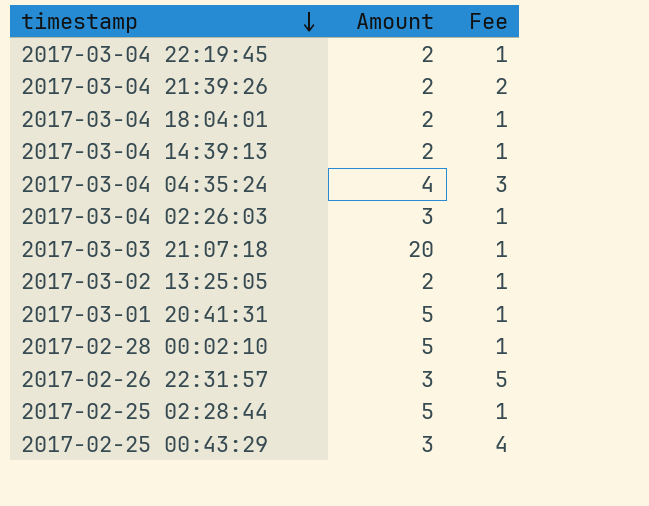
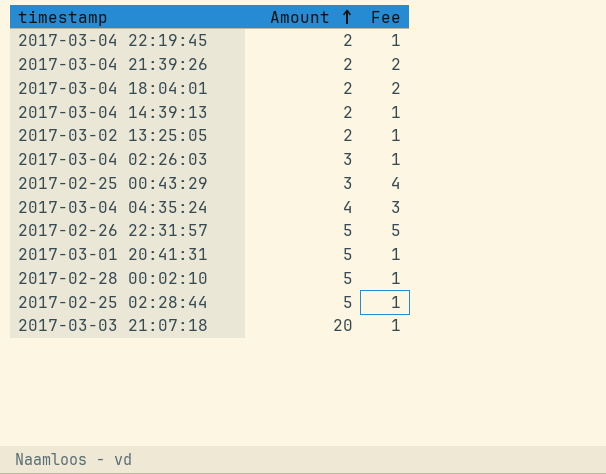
row order: timestamp descending -> Amount ascending
2017-03-04 18:04:01 | Fee: 1 -> 2
2017-02-26 22:31:57 | Amount: 3 -> 5

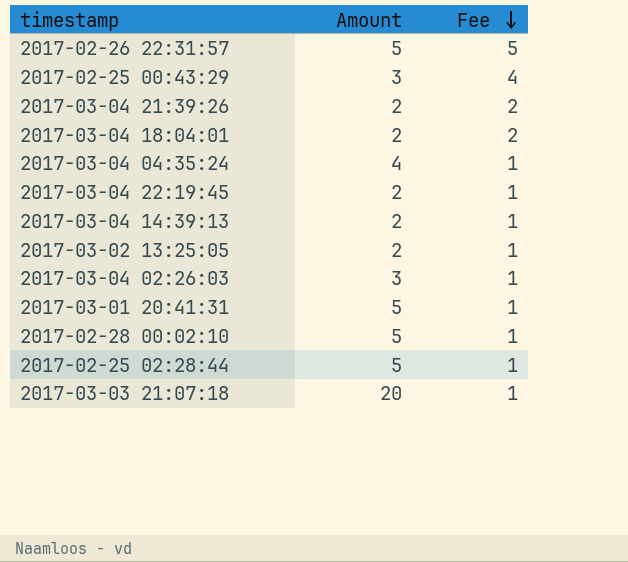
row order: Amount ascending -> Fee descending
2017-03-04 04:35:24 | Fee: 3 -> 1

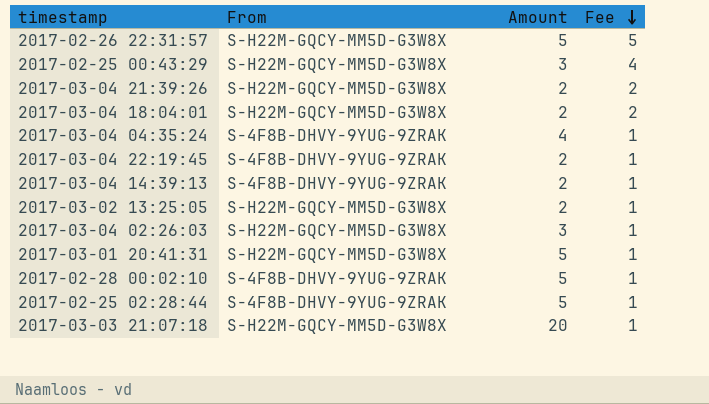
column From | position: none -> 2

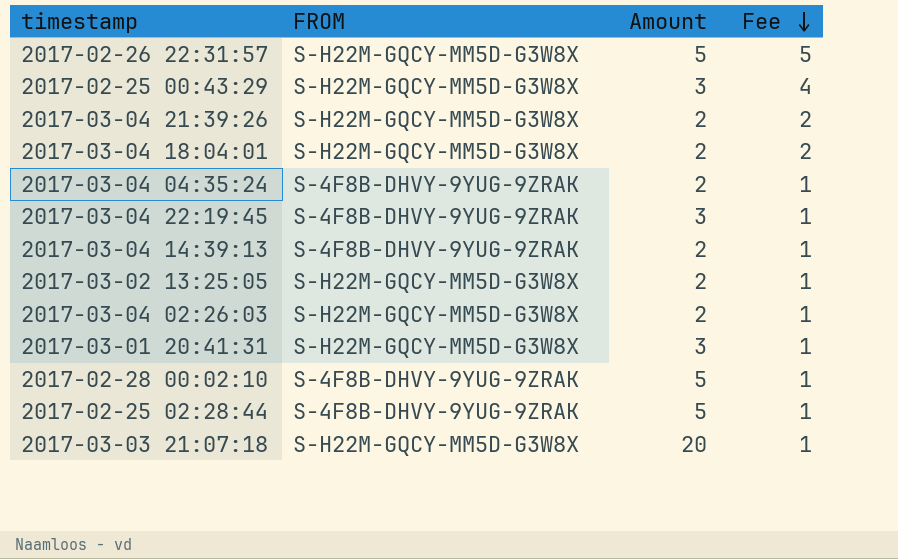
column name: From -> FROM
2017-03-04 04:35:24 | Amount: 4 -> 2
2017-03-04 22:19:45 | Amount: 2 -> 3
2017-03-04 02:26:03 | Amount: 3 -> 2
2017-03-01 20:41:31 | Amount: 5 -> 3

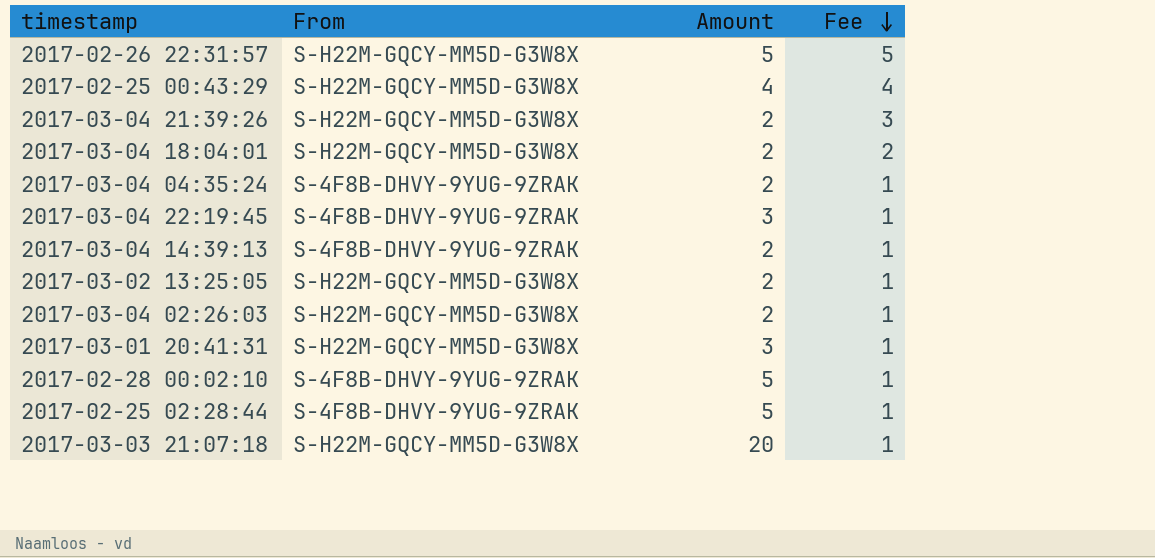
column name: FROM -> From
2017-02-25 00:43:29 | Amount: 3 -> 4
2017-03-04 21:39:26 | Fee: 2 -> 3

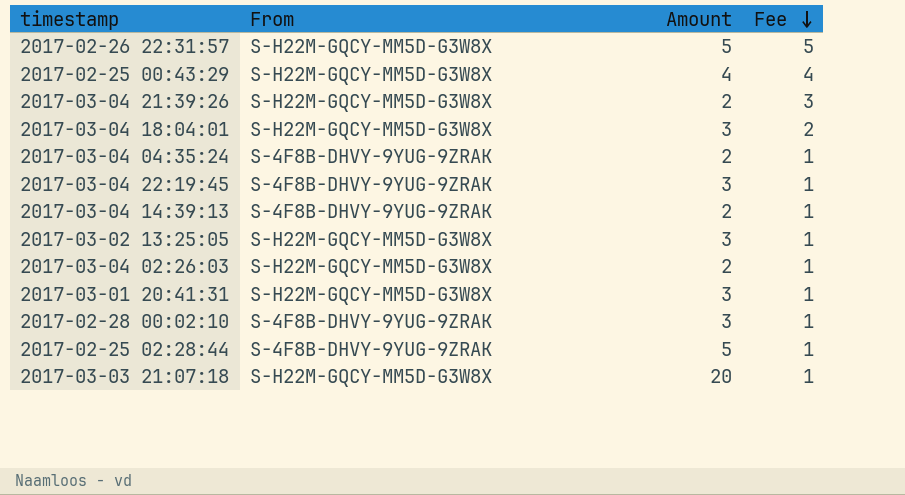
2017-03-04 18:04:01 | Amount: 2 -> 3
2017-03-02 13:25:05 | Amount: 2 -> 3
2017-02-28 00:02:10 | Amount: 5 -> 3

